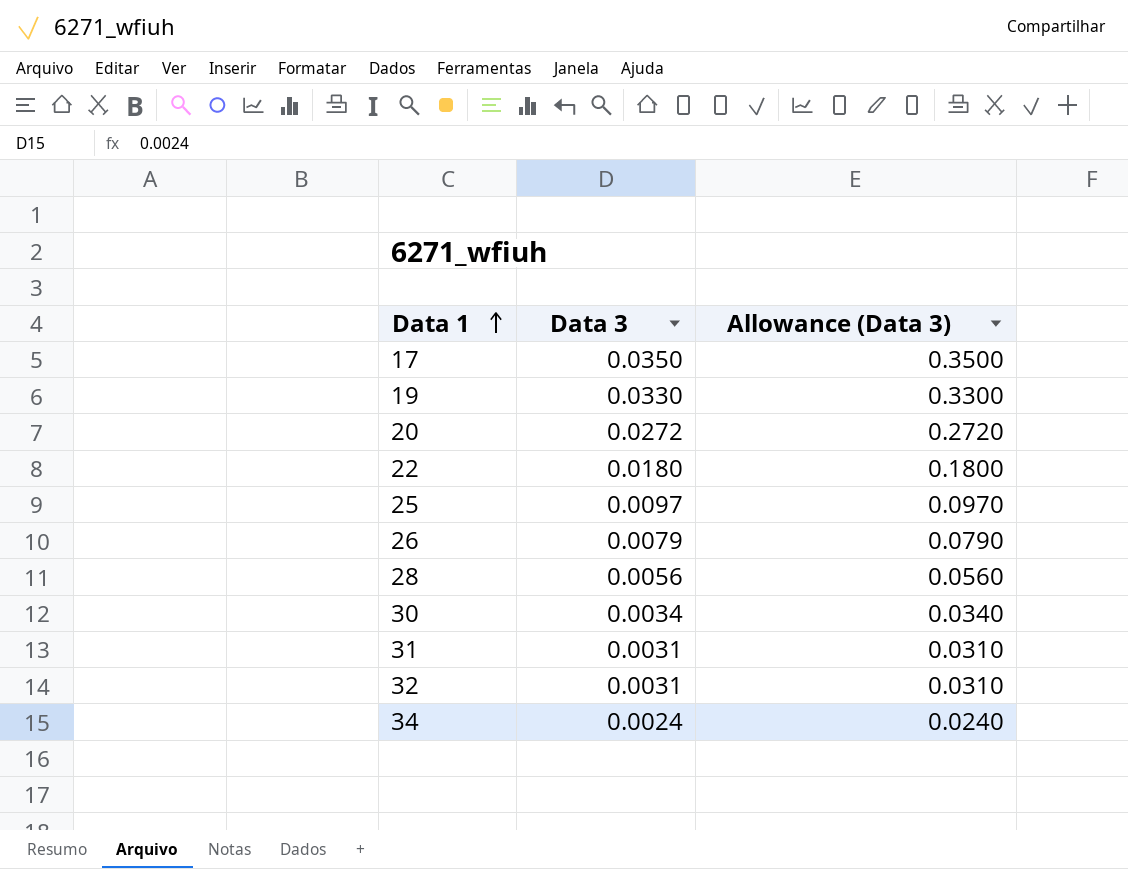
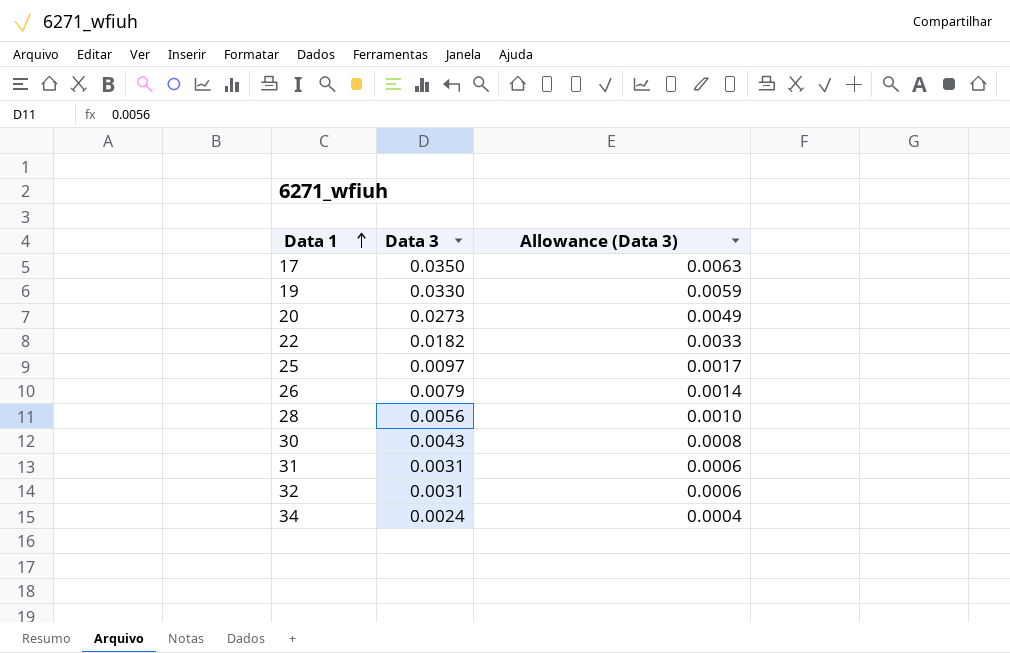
column Allowance (Data 3) | formula: [Data 3] * 10 -> [Data 3] * 0.18
20 | Data 3: 0.0272 -> 0.0273
22 | Data 3: 0.0180 -> 0.0182
30 | Data 3: 0.0034 -> 0.0043

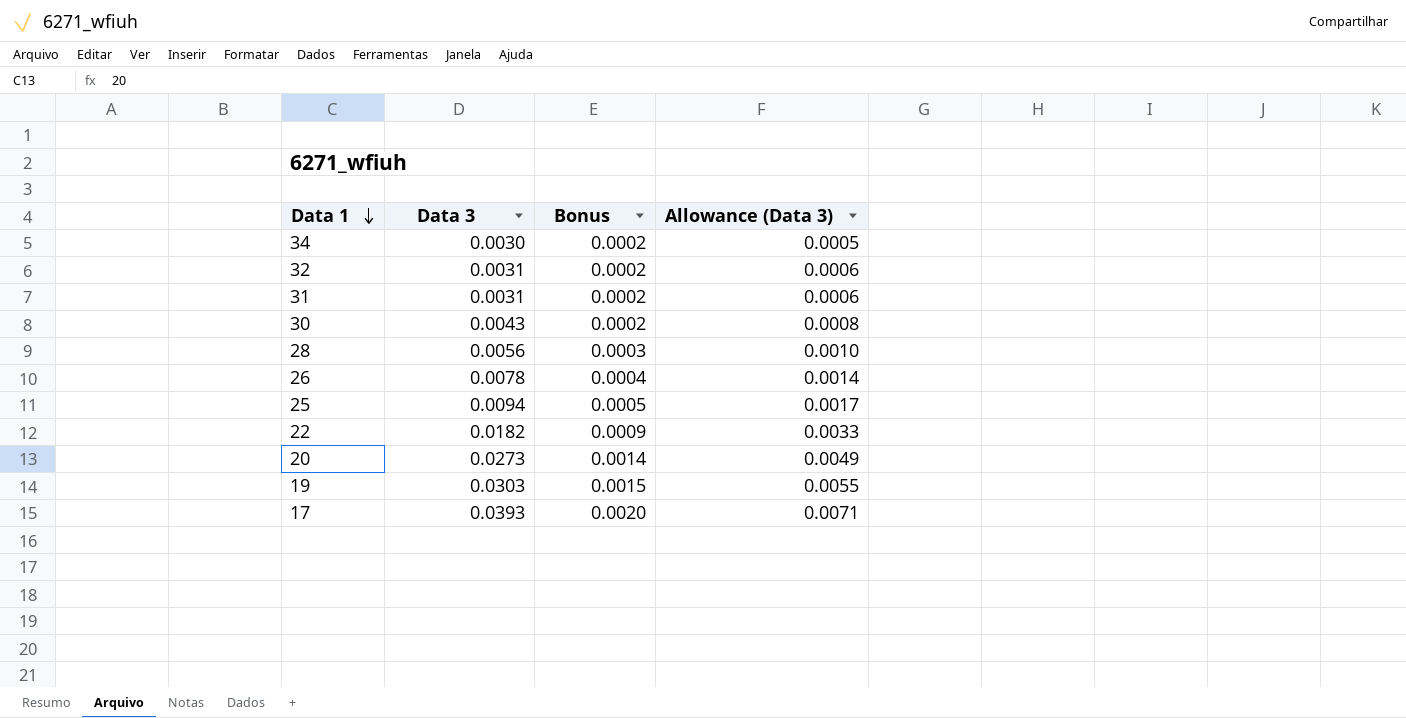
row order: Data 1 ascending -> Data 1 descending
column Bonus | formula: none -> [Data 3] * 0.05
34 | Data 3: 0.0024 -> 0.0030
34 | Allowance (Data 3): 0.0004 -> 0.0005
26 | Data 3: 0.0079 -> 0.0078
25 | Data 3: 0.0097 -> 0.0094
19 | Data 3: 0.0330 -> 0.0303
19 | Allowance (Data 3): 0.0059 -> 0.0055
17 | Data 3: 0.0350 -> 0.0393
17 | Allowance (Data 3): 0.0063 -> 0.0071

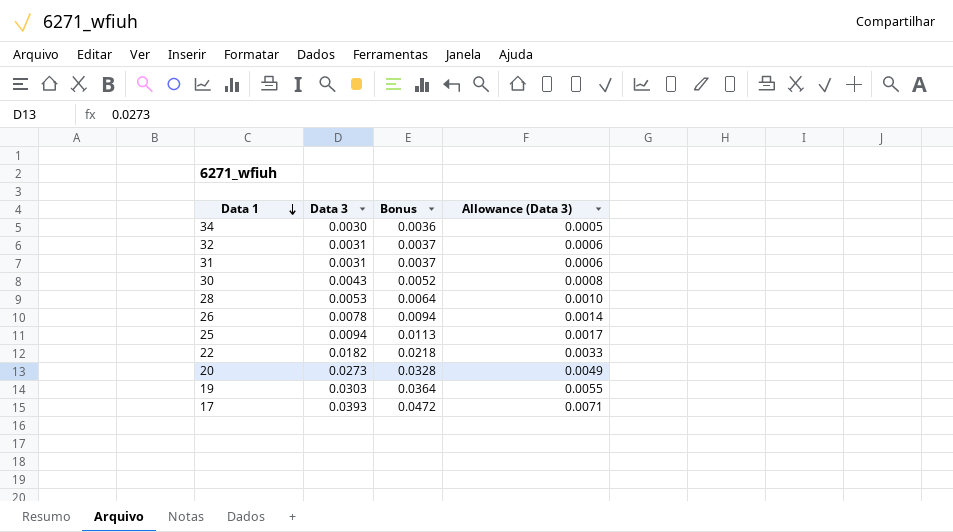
column Bonus | formula: [Data 3] * 0.05 -> [Data 3] * 1.2
28 | Data 3: 0.0056 -> 0.0053

